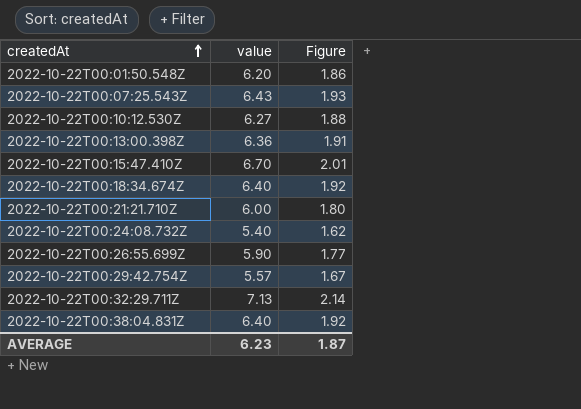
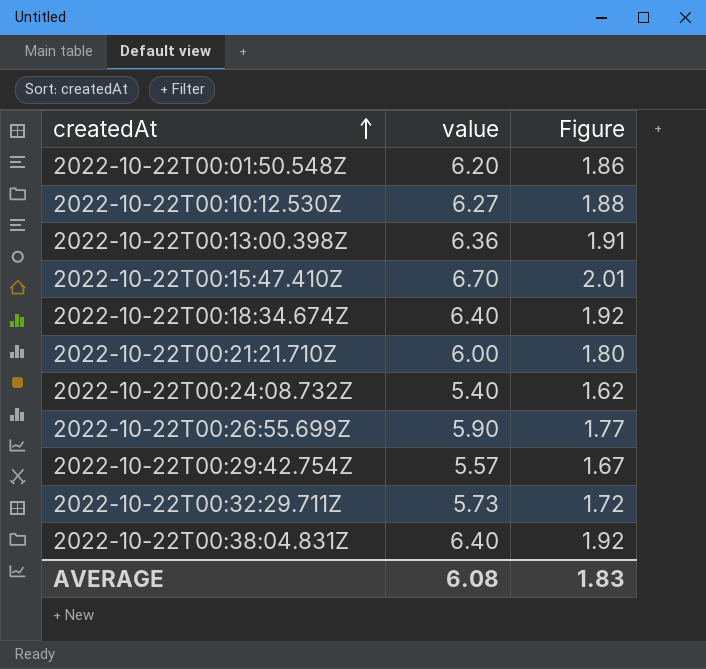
row 2022-10-22T00:07:25.543Z: 6.43 | 1.93 -> none
2022-10-22T00:32:29.711Z | value: 7.13 -> 5.73
2022-10-22T00:32:29.711Z | Figure: 2.14 -> 1.72
AVERAGE | value: 6.23 -> 6.08
AVERAGE | Figure: 1.87 -> 1.83

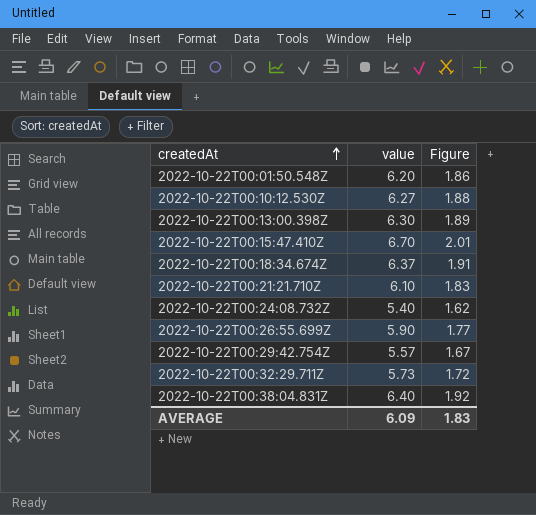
2022-10-22T00:13:00.398Z | value: 6.36 -> 6.30
2022-10-22T00:13:00.398Z | Figure: 1.91 -> 1.89
2022-10-22T00:18:34.674Z | value: 6.40 -> 6.37
2022-10-22T00:18:34.674Z | Figure: 1.92 -> 1.91
2022-10-22T00:21:21.710Z | value: 6.00 -> 6.10
2022-10-22T00:21:21.710Z | Figure: 1.80 -> 1.83
AVERAGE | value: 6.08 -> 6.09

